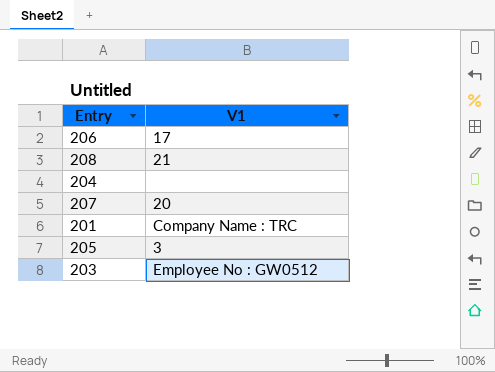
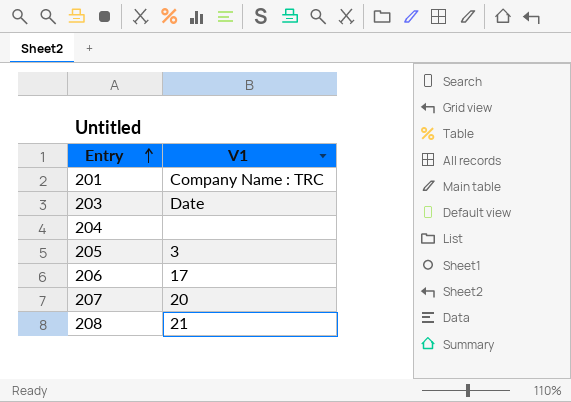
row order: none -> Entry ascending
203 | V1: Employee No : GW0512 -> Date

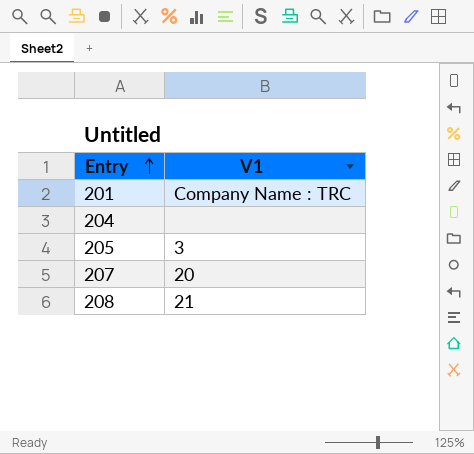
row 203: Date -> none
row 206: 17 -> none

